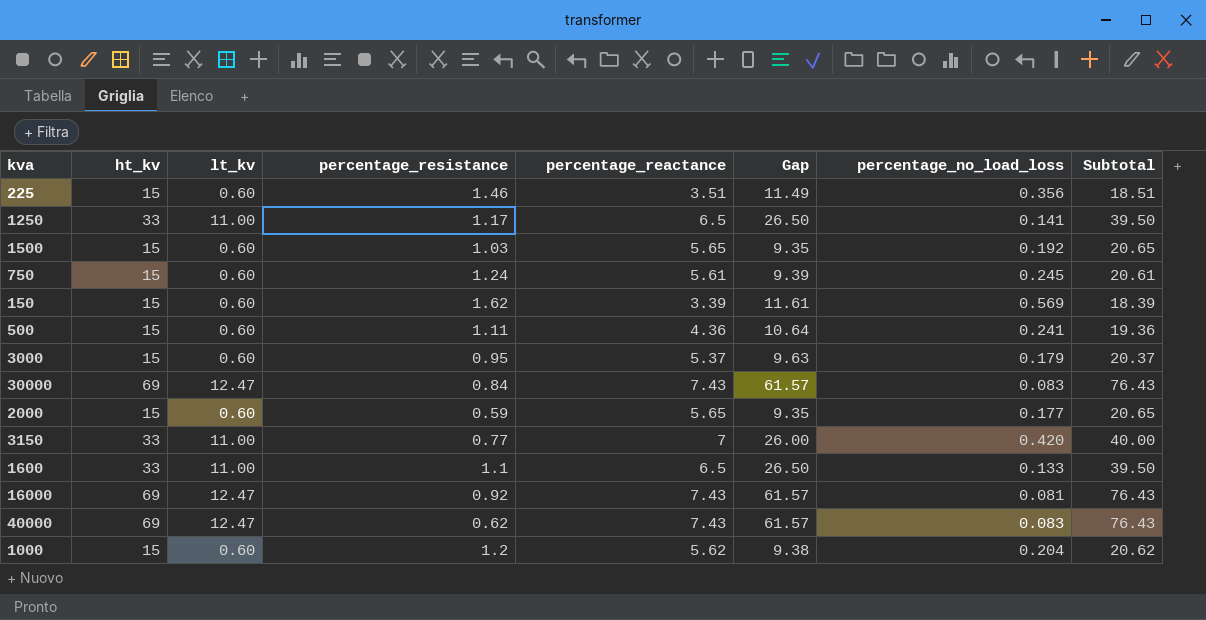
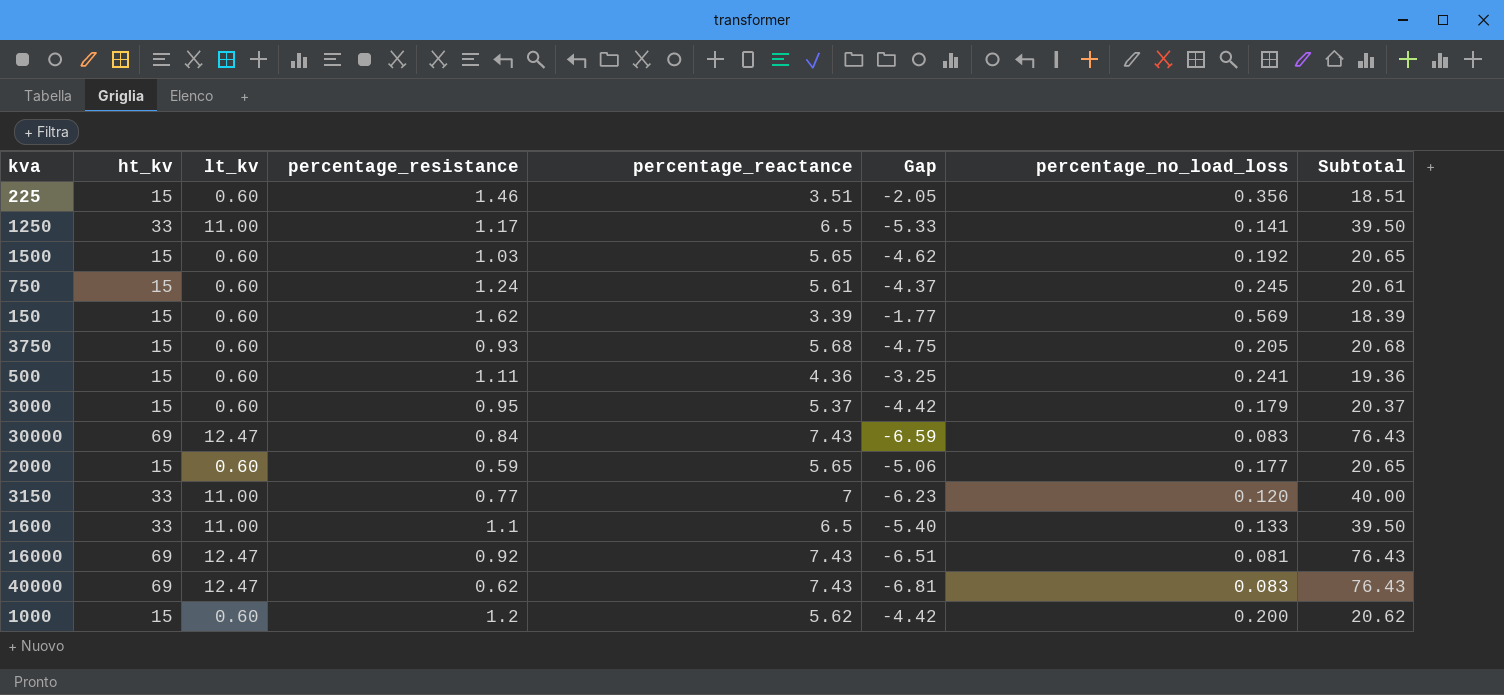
column Gap | formula: [ht_kv] - [percentage_reactance] -> [percentage_resistance] - [percentage_reactance]
row 3750: none -> 15 | 0.60 | 0.93 | 5.68 | -4.75 | 0.205 | 20.68
3150 | percentage_no_load_loss: 0.420 -> 0.120
1000 | percentage_no_load_loss: 0.204 -> 0.200

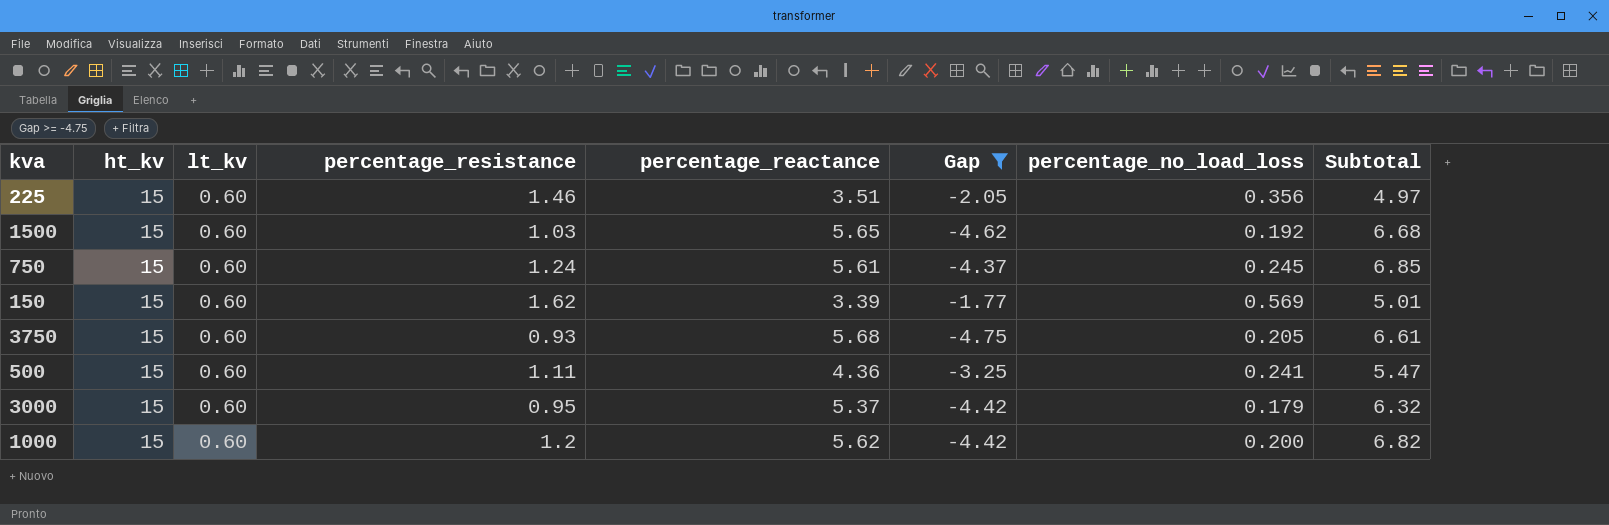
filter: none -> Gap >= -4.75
column Subtotal | formula: [ht_kv] + [percentage_reactance] -> [percentage_resistance] + [percentage_reactance]

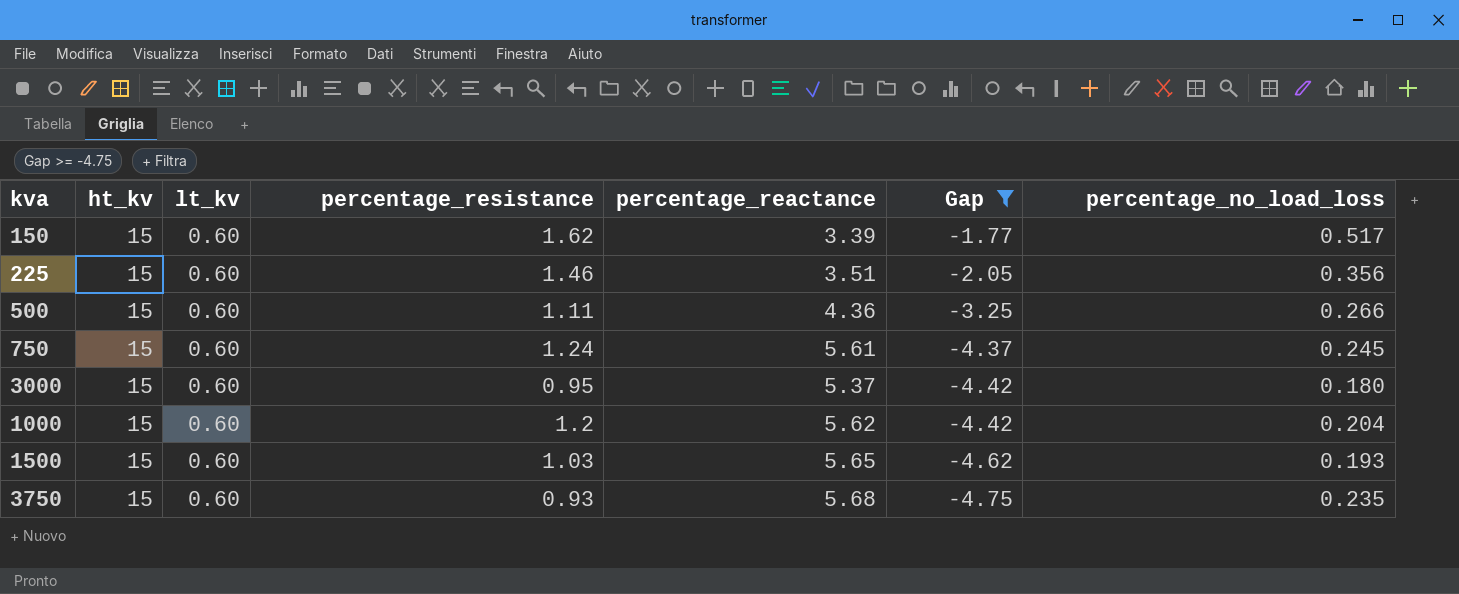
row order: none -> Gap descending
column Subtotal | formula: [percentage_resistance] + [percentage_reactance] -> none
150 | percentage_no_load_loss: 0.569 -> 0.517
500 | percentage_no_load_loss: 0.241 -> 0.266
3000 | percentage_no_load_loss: 0.179 -> 0.180
1000 | percentage_no_load_loss: 0.200 -> 0.204
1500 | percentage_no_load_loss: 0.192 -> 0.193
3750 | percentage_no_load_loss: 0.205 -> 0.235

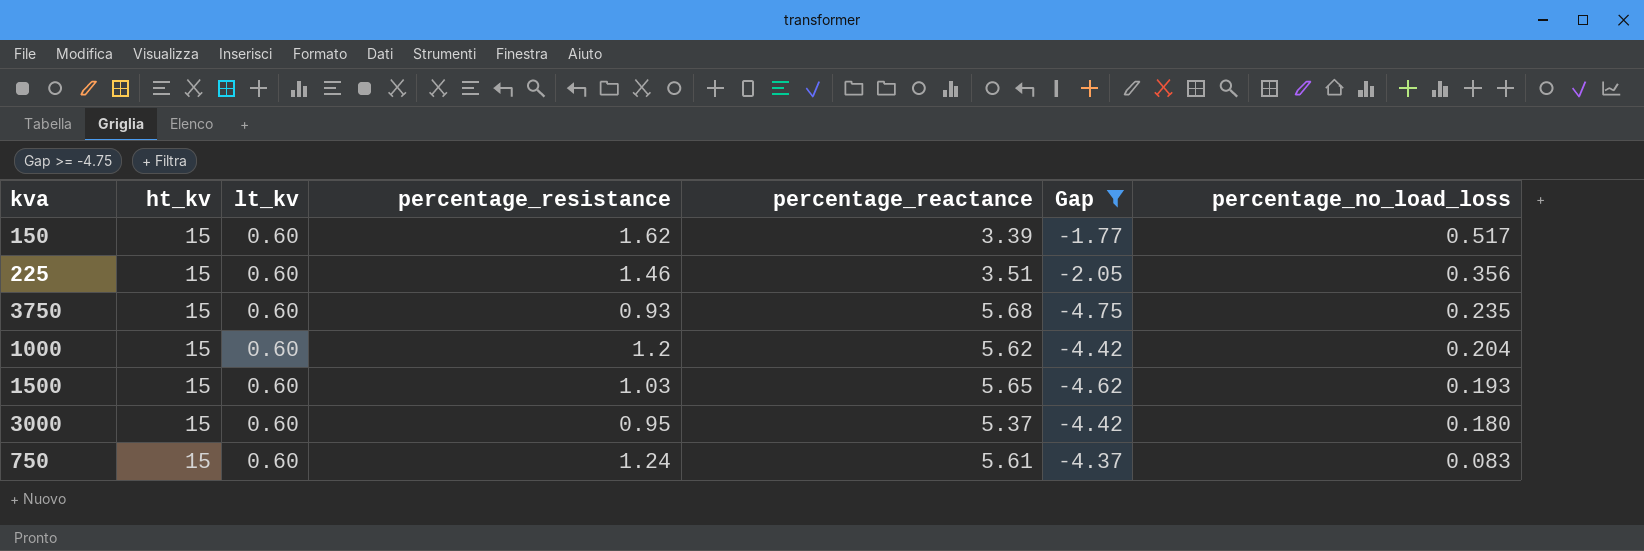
row order: Gap descending -> percentage_no_load_loss descending
row 500: 15 | 0.60 | 1.11 | 4.36 | -3.25 | 0.266 -> none
750 | percentage_no_load_loss: 0.245 -> 0.083

